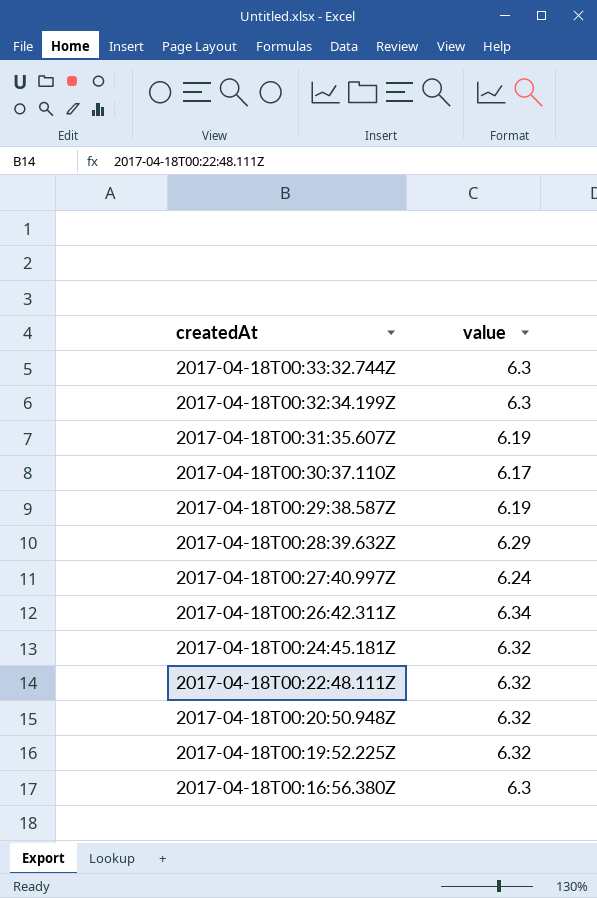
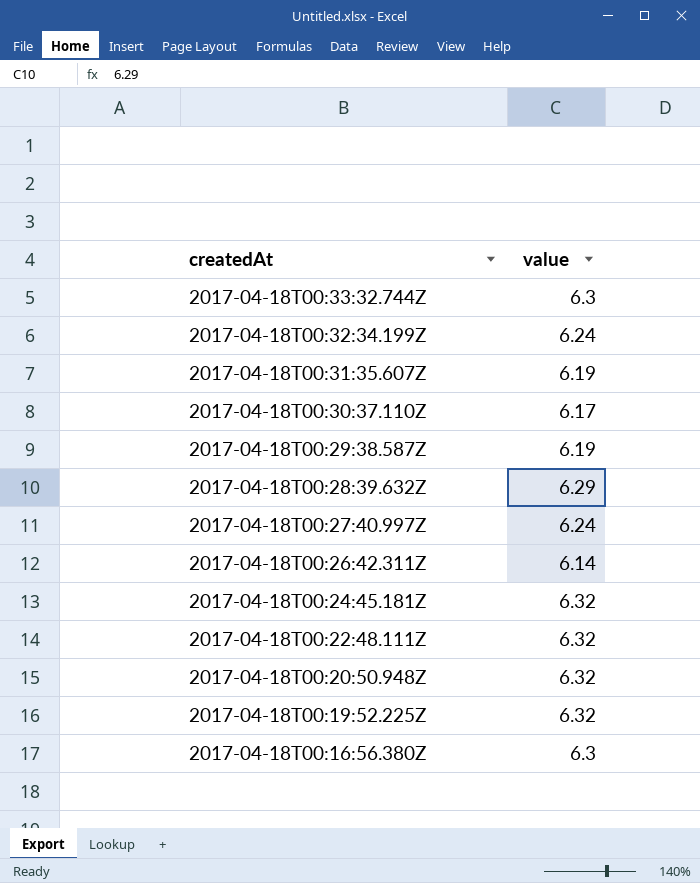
2017-04-18T00:32:34.199Z | value: 6.3 -> 6.24
2017-04-18T00:26:42.311Z | value: 6.34 -> 6.14

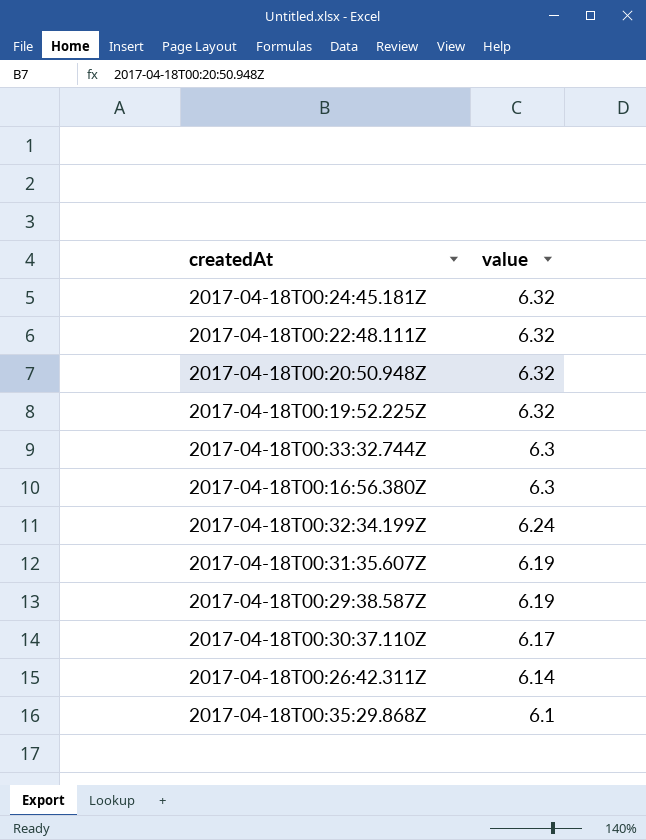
row order: createdAt descending -> value descending
row 2017-04-18T00:28:39.632Z: 6.29 -> none
row 2017-04-18T00:27:40.997Z: 6.24 -> none
row 2017-04-18T00:35:29.868Z: none -> 6.1

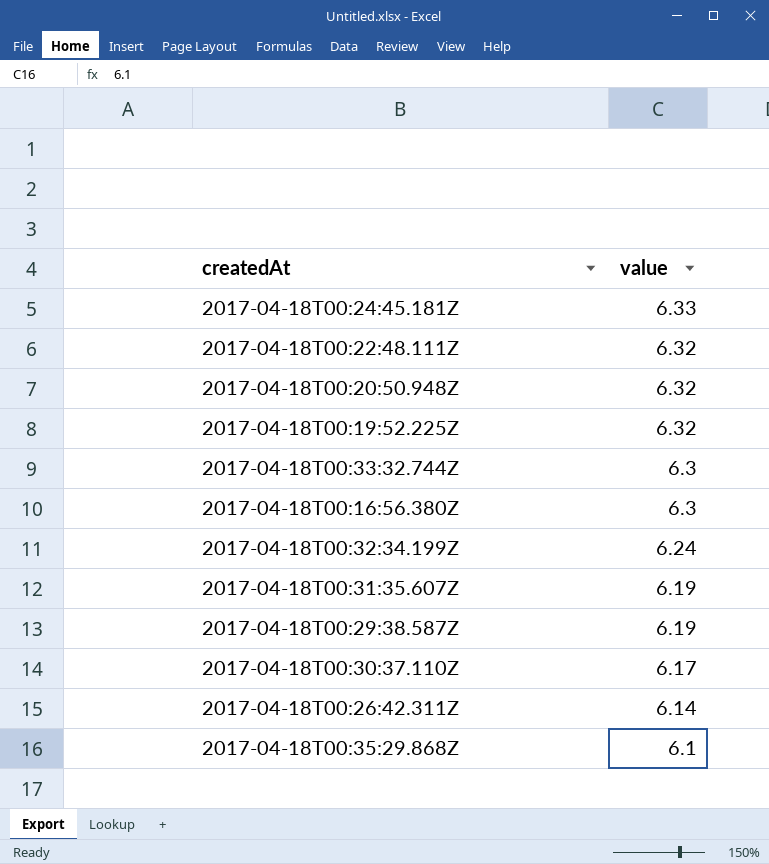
2017-04-18T00:24:45.181Z | value: 6.32 -> 6.33

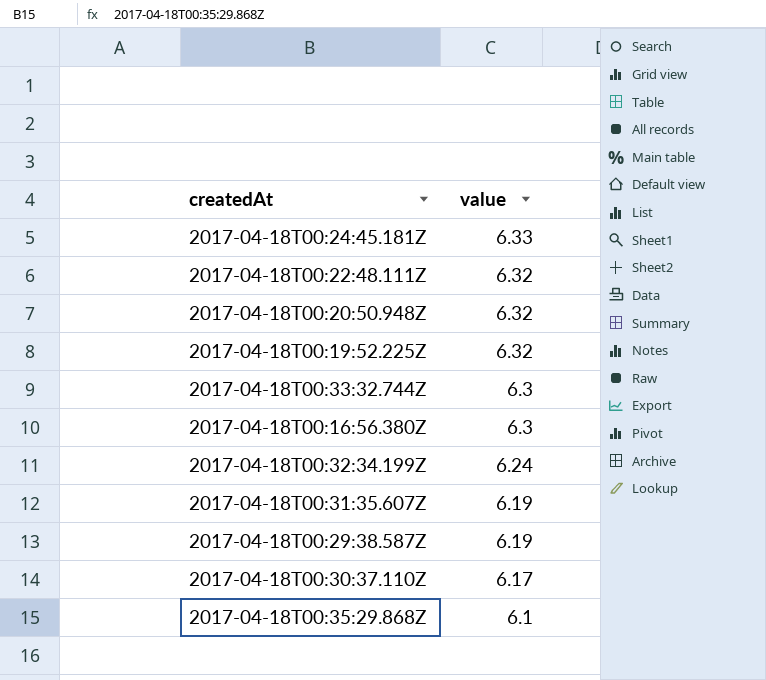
row 2017-04-18T00:26:42.311Z: 6.14 -> none

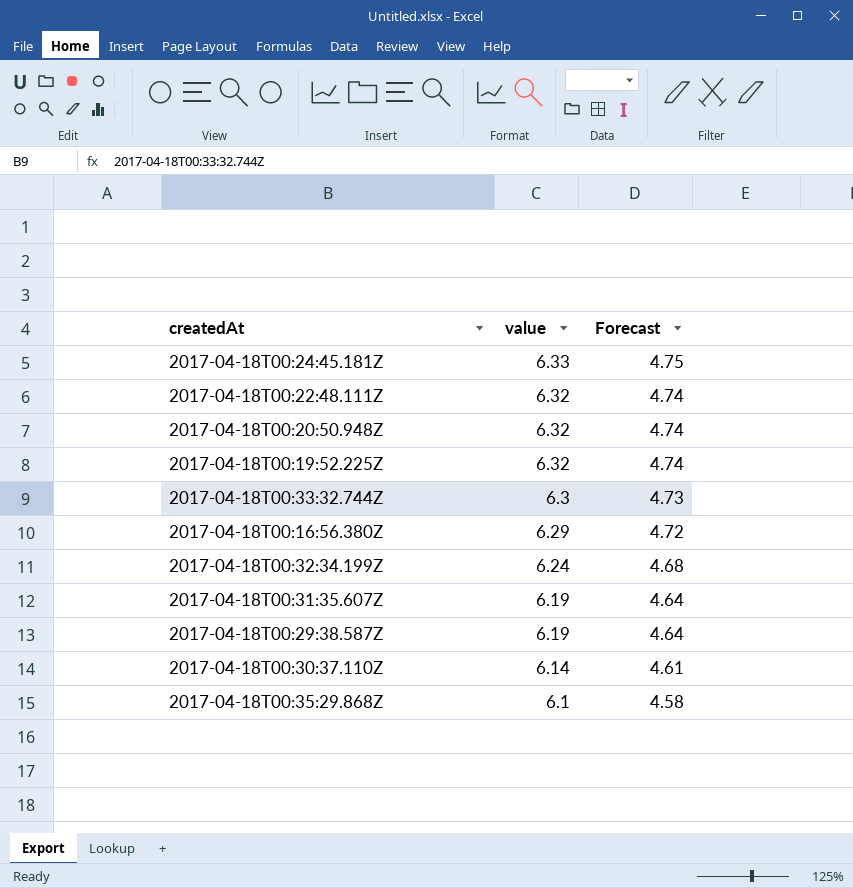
column Forecast | formula: none -> [value] * 0.75
2017-04-18T00:16:56.380Z | value: 6.3 -> 6.29
2017-04-18T00:30:37.110Z | value: 6.17 -> 6.14

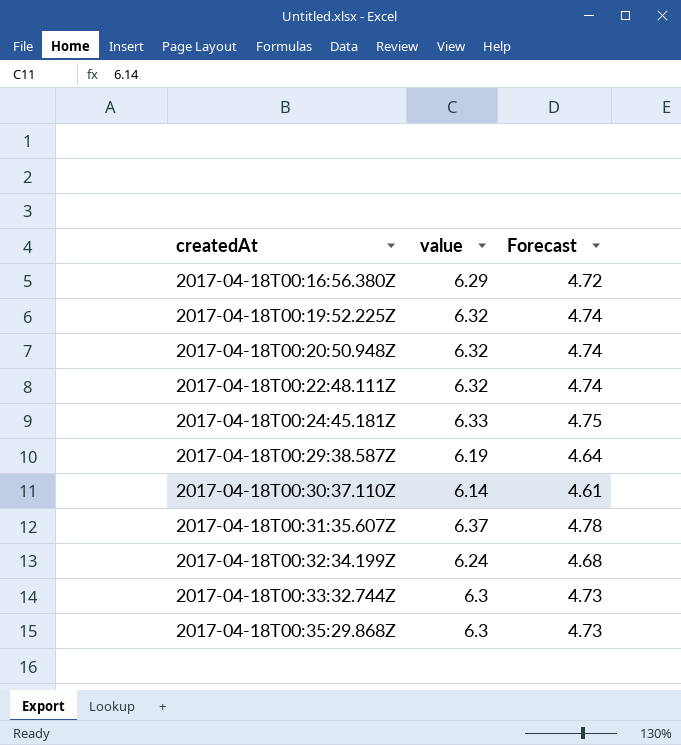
row order: value descending -> createdAt ascending
2017-04-18T00:31:35.607Z | value: 6.19 -> 6.37
2017-04-18T00:31:35.607Z | Forecast: 4.64 -> 4.78
2017-04-18T00:35:29.868Z | value: 6.1 -> 6.3
2017-04-18T00:35:29.868Z | Forecast: 4.58 -> 4.73

